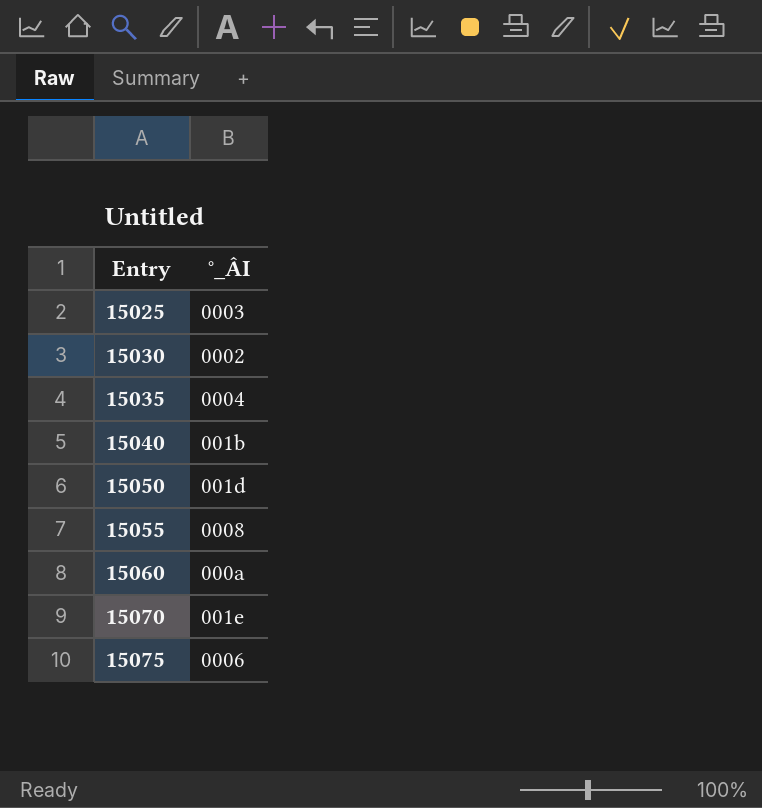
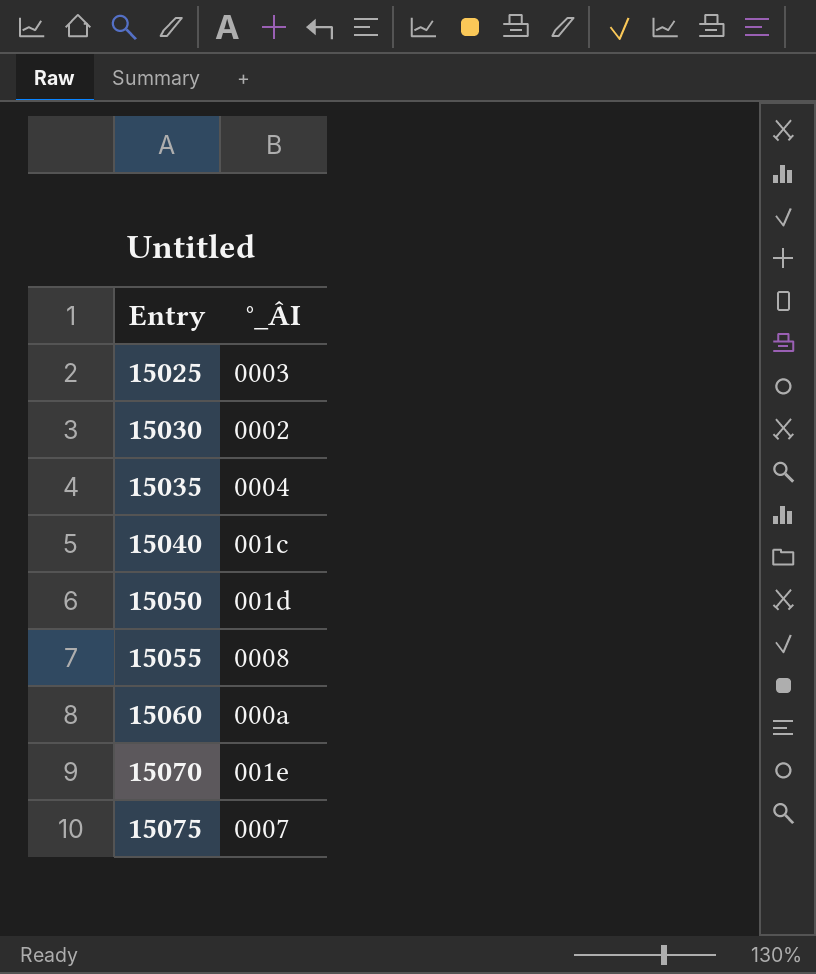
15040 | °_ÂI: 001b -> 001c
15075 | °_ÂI: 0006 -> 0007

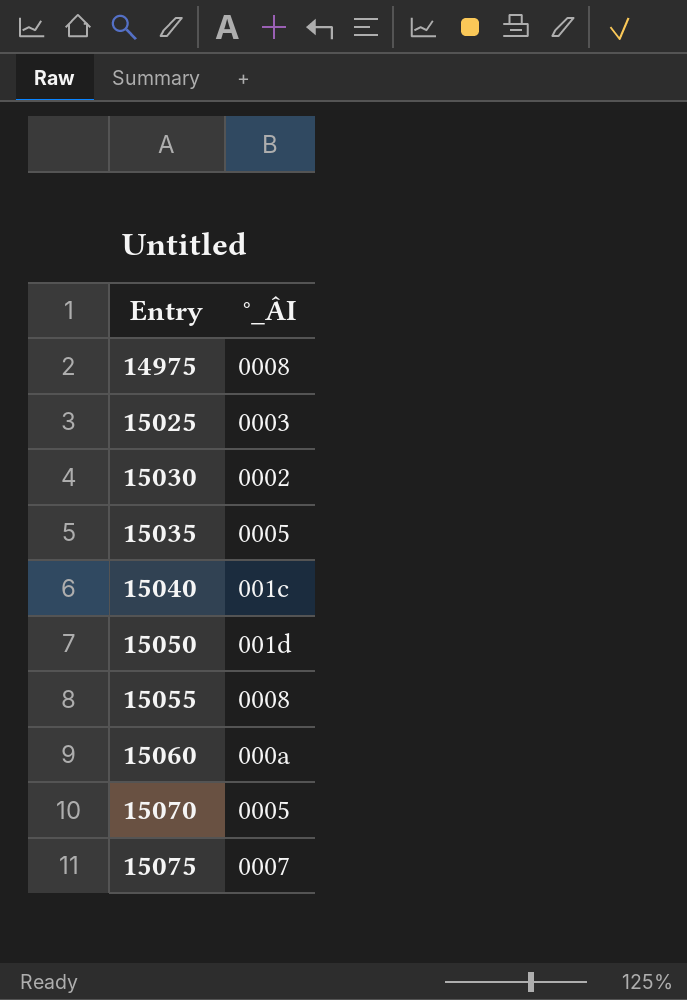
row 14975: none -> 0008
15035 | °_ÂI: 0004 -> 0005
15070 | °_ÂI: 001e -> 0005

